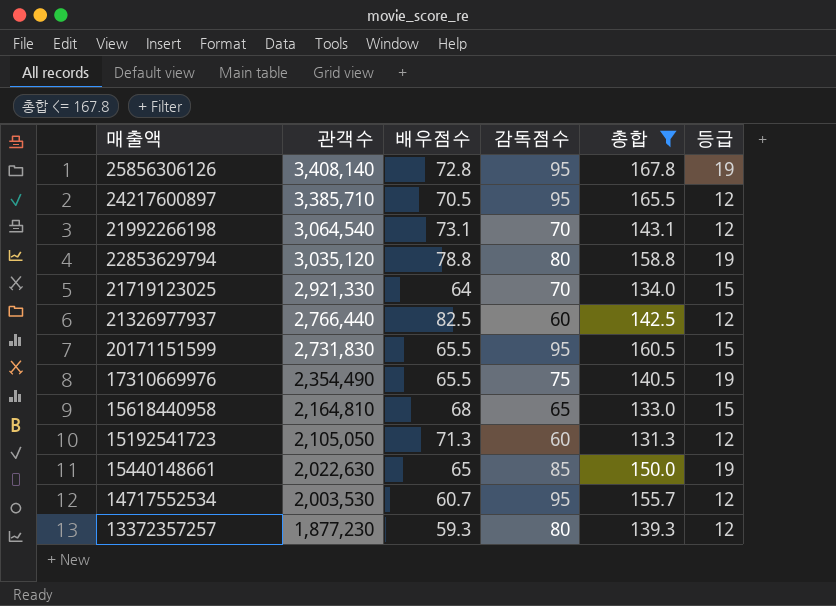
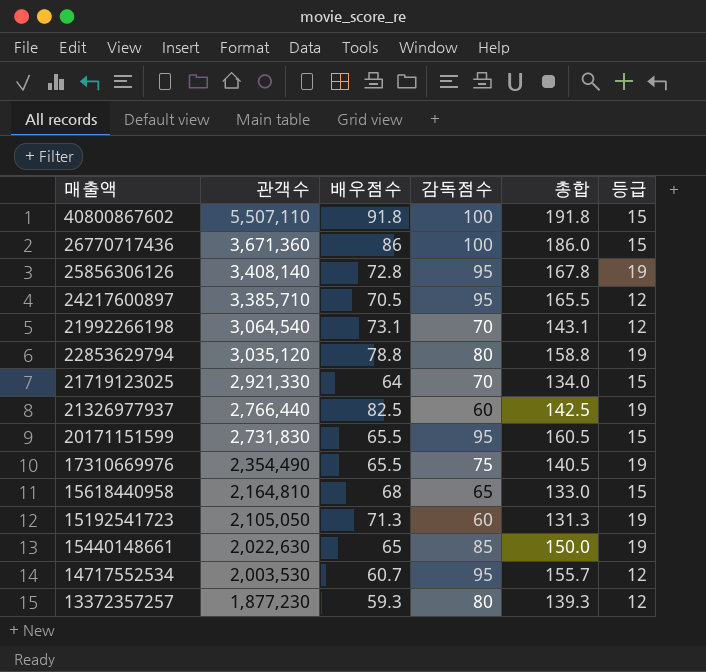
filter: 총합 <= 167.8 -> none
21326977937 | 등급: 12 -> 19
15192541723 | 등급: 12 -> 19

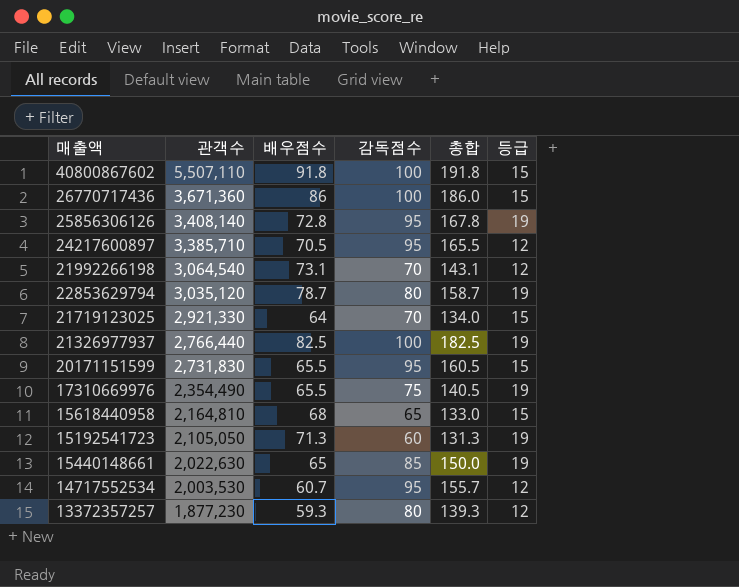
22853629794 | 배우점수: 78.8 -> 78.7
22853629794 | 총합: 158.8 -> 158.7
21326977937 | 감독점수: 60 -> 100
21326977937 | 총합: 142.5 -> 182.5

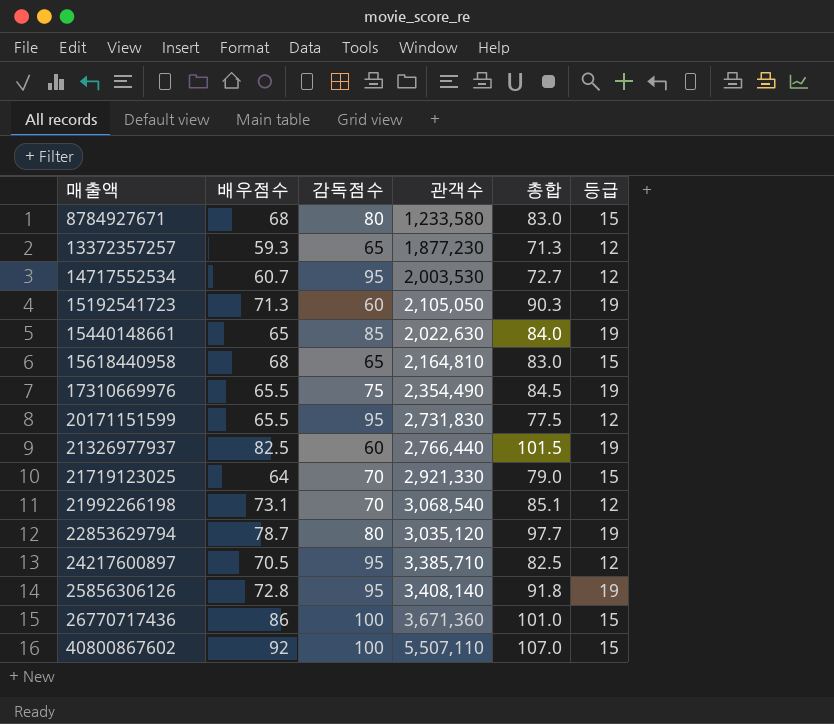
row order: 관객수 descending -> 매출액 ascending
column 관객수 | position: 2 -> 4
column 총합 | formula: [배우점수] + [감독점수] -> [배우점수] + [등급]
row 8784927671: none -> 68 | 80 | 1,233,580 | 83.0 | 15
13372357257 | 감독점수: 80 -> 65
20171151599 | 등급: 15 -> 12
21326977937 | 감독점수: 100 -> 60
21992266198 | 관객수: 3,064,540 -> 3,068,540
40800867602 | 배우점수: 91.8 -> 92

